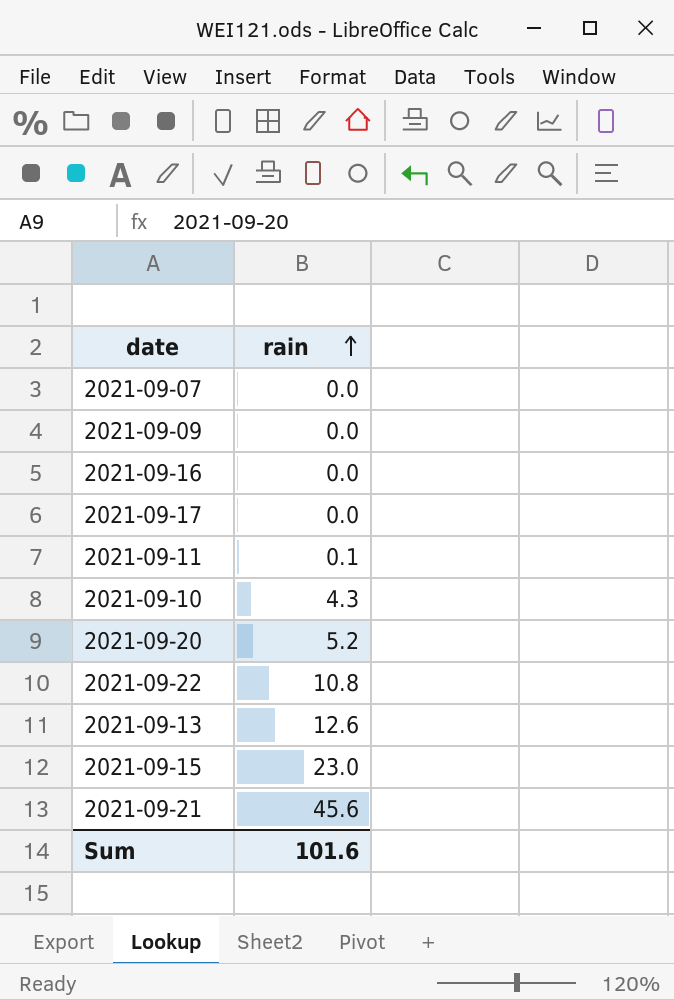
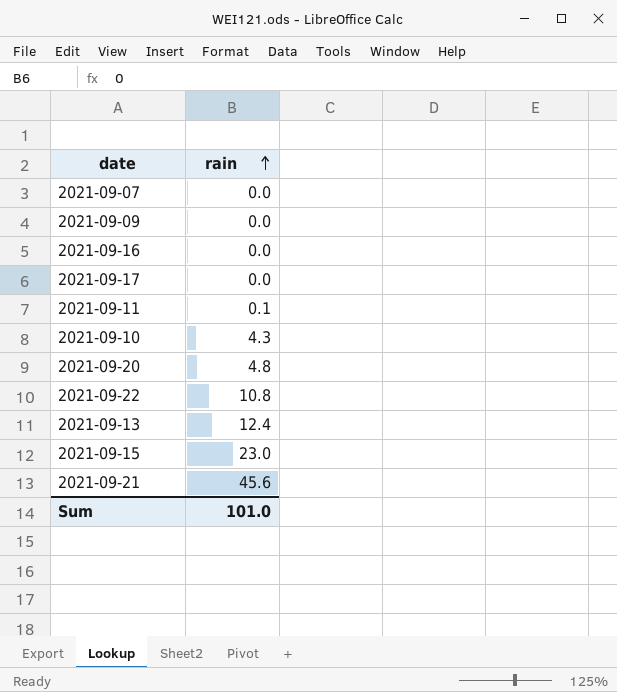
2021-09-20 | rain: 5.2 -> 4.8
2021-09-13 | rain: 12.6 -> 12.4
Sum | rain: 101.6 -> 101.0

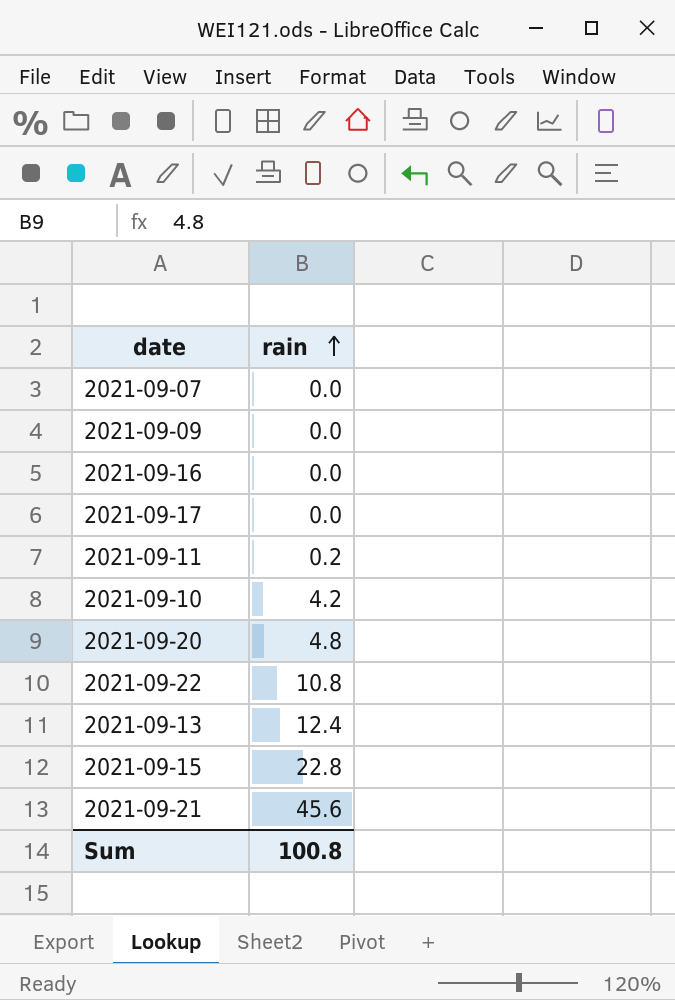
2021-09-11 | rain: 0.1 -> 0.2
2021-09-10 | rain: 4.3 -> 4.2
2021-09-15 | rain: 23.0 -> 22.8
Sum | rain: 101.0 -> 100.8

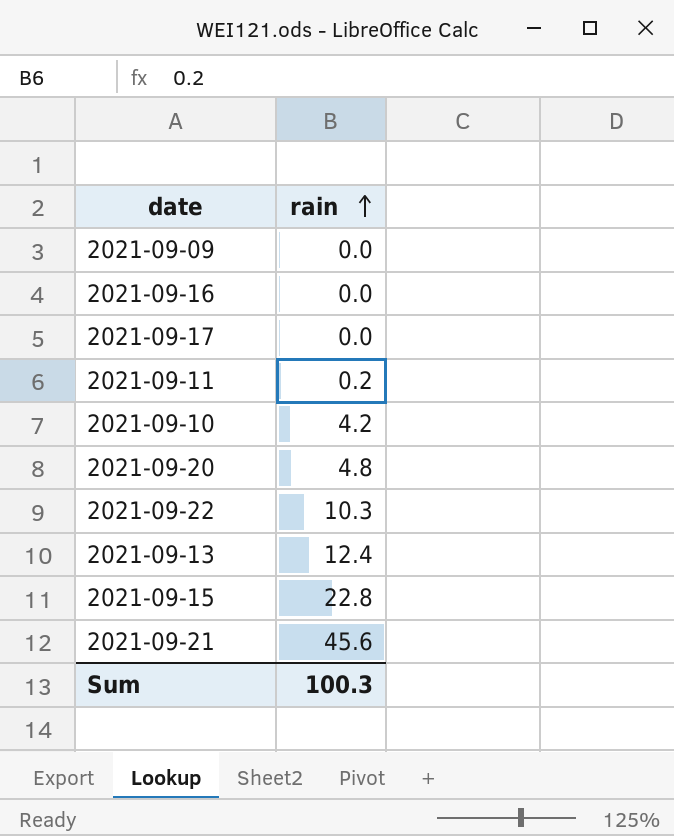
row 2021-09-07: 0.0 -> none
2021-09-22 | rain: 10.8 -> 10.3
Sum | rain: 100.8 -> 100.3

